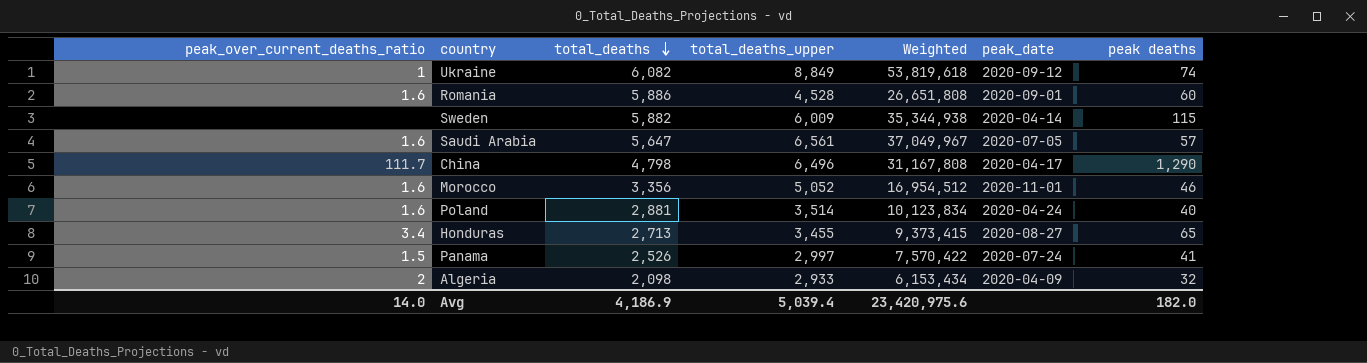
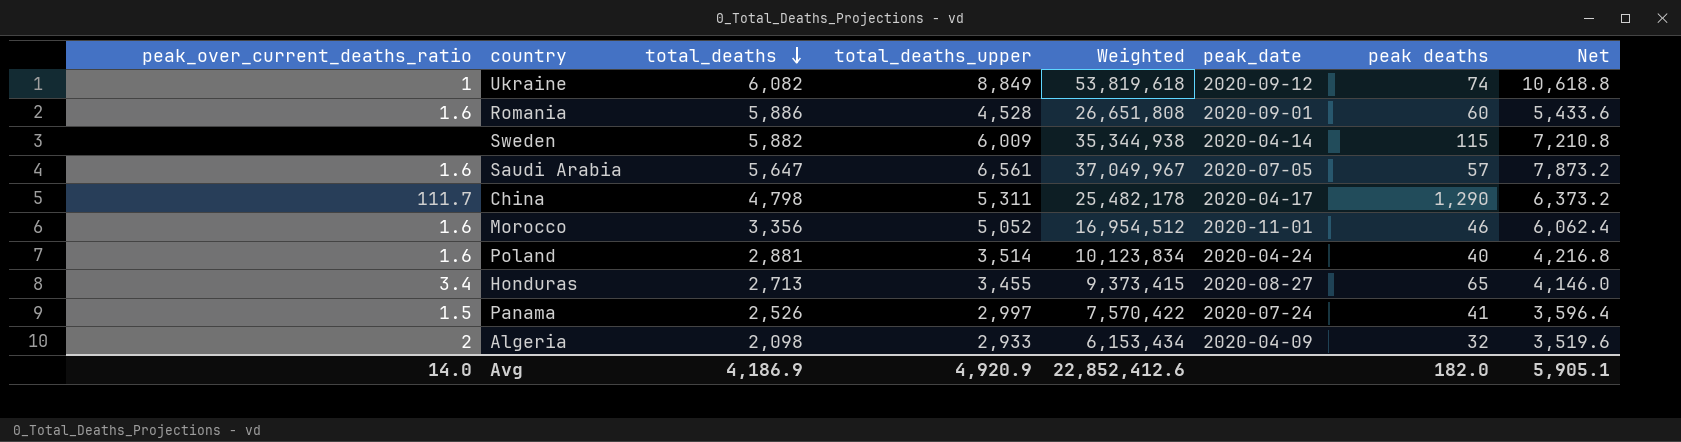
column Net | formula: none -> [total_deaths_upper] * 1.2
China | total_deaths_upper: 6,496 -> 5,311
China | Weighted: 31,167,808 -> 25,482,178
Avg | total_deaths_upper: 5,039.4 -> 4,920.9
Avg | Weighted: 23,420,975.6 -> 22,852,412.6

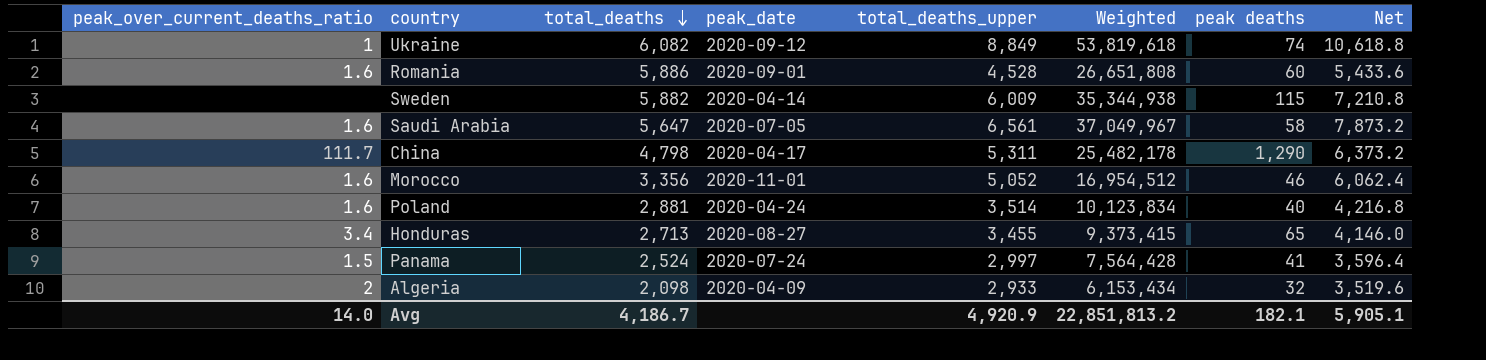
column peak_date | position: 6 -> 4
Saudi Arabia | peak deaths: 57 -> 58
Panama | total_deaths: 2,526 -> 2,524
Panama | Weighted: 7,570,422 -> 7,564,428
Avg | total_deaths: 4,186.9 -> 4,186.7
Avg | Weighted: 22,852,412.6 -> 22,851,813.2
Avg | peak deaths: 182.0 -> 182.1

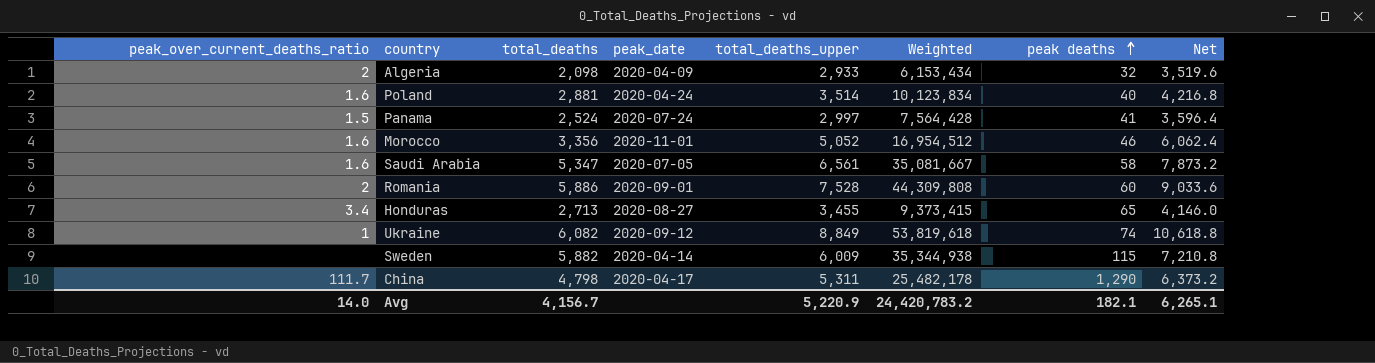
row order: total_deaths descending -> peak deaths ascending
Saudi Arabia | total_deaths: 5,647 -> 5,347
Saudi Arabia | Weighted: 37,049,967 -> 35,081,667
Romania | peak_over_current_deaths_ratio: 1.6 -> 2
Romania | total_deaths_upper: 4,528 -> 7,528
Romania | Weighted: 26,651,808 -> 44,309,808
Romania | Net: 5,433.6 -> 9,033.6
Avg | total_deaths: 4,186.7 -> 4,156.7
Avg | total_deaths_upper: 4,920.9 -> 5,220.9
Avg | Weighted: 22,851,813.2 -> 24,420,783.2
Avg | Net: 5,905.1 -> 6,265.1

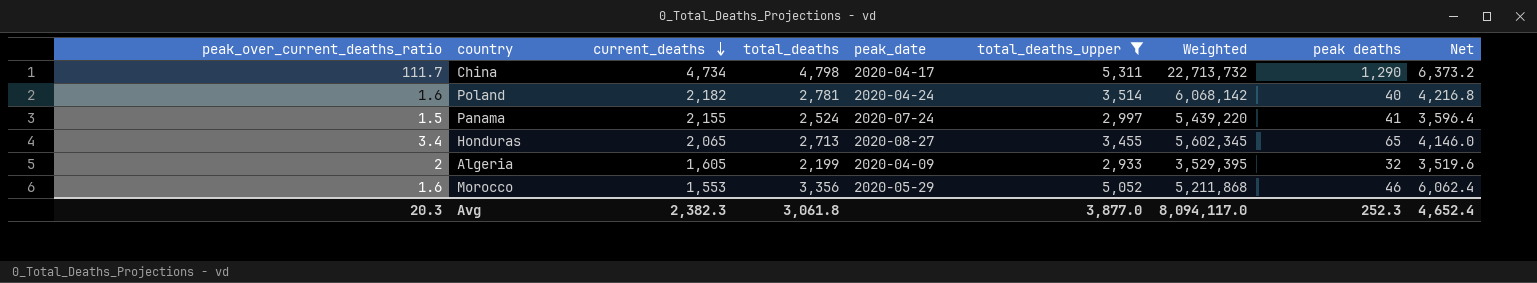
filter: none -> total_deaths_upper <= 5,311
row order: peak deaths ascending -> current_deaths descending
column current_deaths | position: none -> 3
column Weighted | formula: [total_deaths] * [total_deaths_upper] -> [current_deaths] * [total_deaths]
Poland | total_deaths: 2,881 -> 2,781
Algeria | total_deaths: 2,098 -> 2,199
Morocco | peak_date: 2020-11-01 -> 2020-05-29
Avg | peak_over_current_deaths_ratio: 14.0 -> 20.3
Avg | total_deaths: 4,156.7 -> 3,061.8
Avg | total_deaths_upper: 5,220.9 -> 3,877.0
Avg | Weighted: 24,420,783.2 -> 8,094,117.0
Avg | peak deaths: 182.1 -> 252.3
Avg | Net: 6,265.1 -> 4,652.4

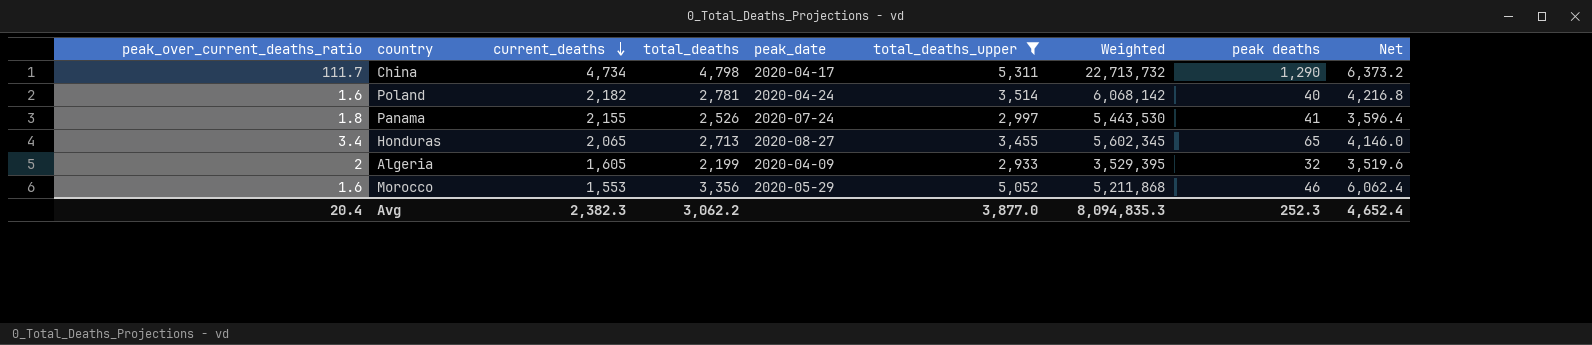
Panama | peak_over_current_deaths_ratio: 1.5 -> 1.8
Panama | total_deaths: 2,524 -> 2,526
Panama | Weighted: 5,439,220 -> 5,443,530
Avg | peak_over_current_deaths_ratio: 20.3 -> 20.4
Avg | total_deaths: 3,061.8 -> 3,062.2
Avg | Weighted: 8,094,117.0 -> 8,094,835.3

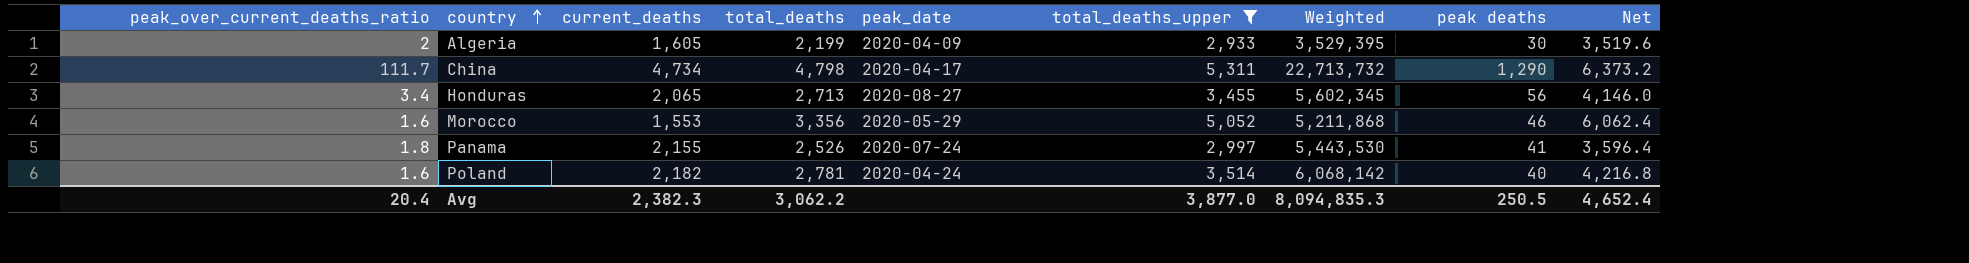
row order: current_deaths descending -> country ascending
Algeria | peak deaths: 32 -> 30
Honduras | peak deaths: 65 -> 56
Avg | peak deaths: 252.3 -> 250.5

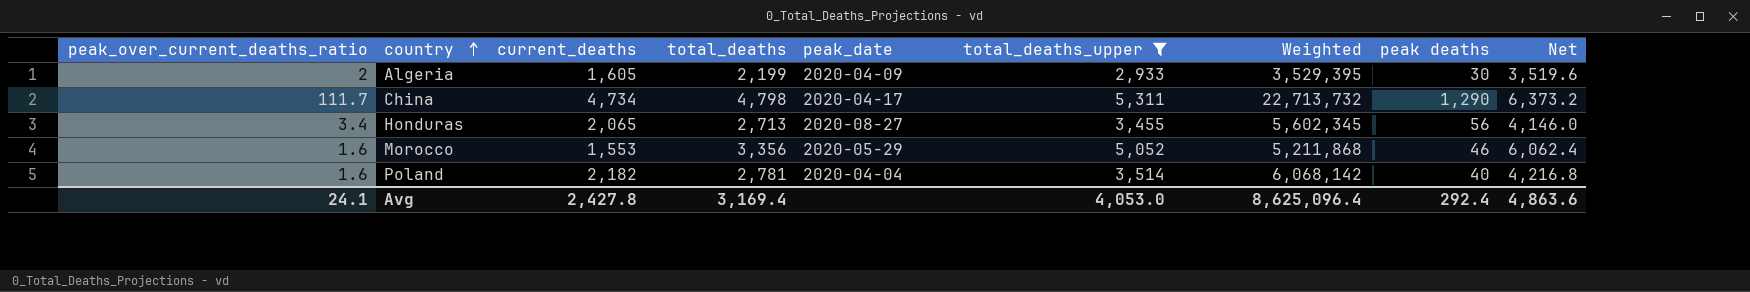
row Panama: 1.8 | 2,155 | 2,526 | 2020-07-24 | 2,997 | 5,443,530 | 41 | 3,596.4 -> none
Poland | peak_date: 2020-04-24 -> 2020-04-04
Avg | peak_over_current_deaths_ratio: 20.4 -> 24.1
Avg | current_deaths: 2,382.3 -> 2,427.8
Avg | total_deaths: 3,062.2 -> 3,169.4
Avg | total_deaths_upper: 3,877.0 -> 4,053.0
Avg | Weighted: 8,094,835.3 -> 8,625,096.4
Avg | peak deaths: 250.5 -> 292.4
Avg | Net: 4,652.4 -> 4,863.6

